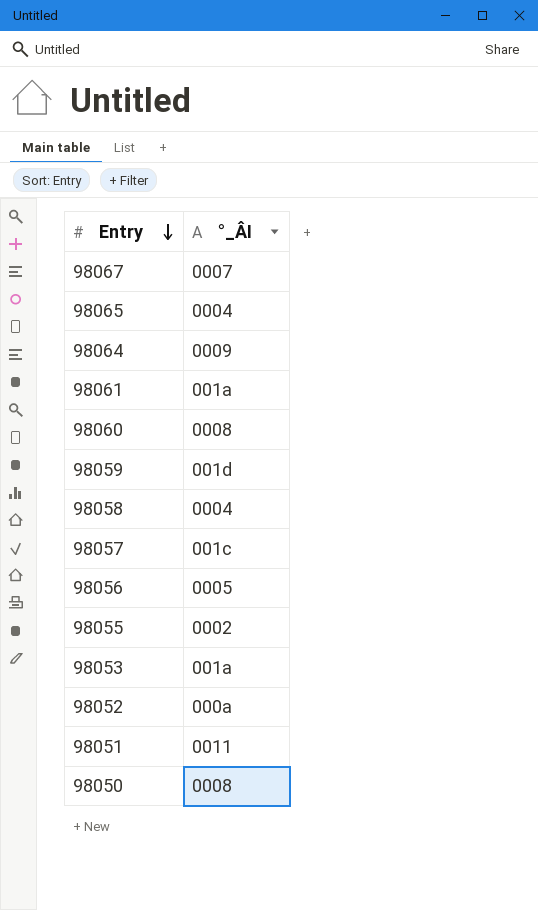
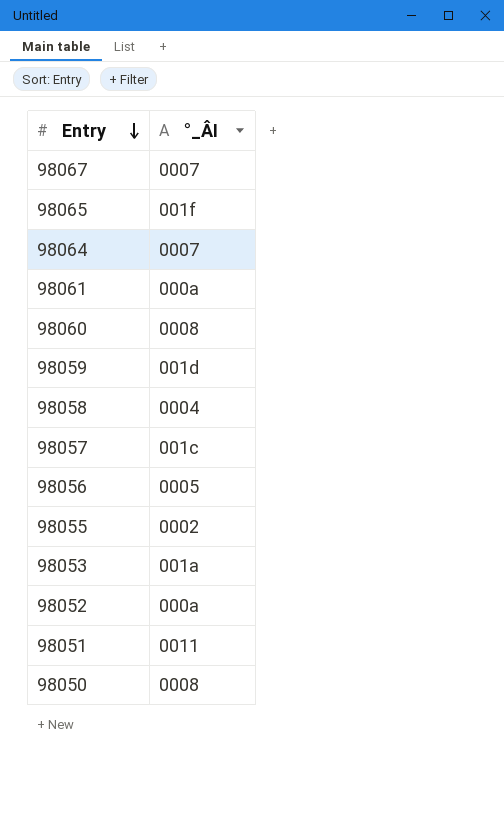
98065 | °_ÂI: 0004 -> 001f
98064 | °_ÂI: 0009 -> 0007
98061 | °_ÂI: 001a -> 000a

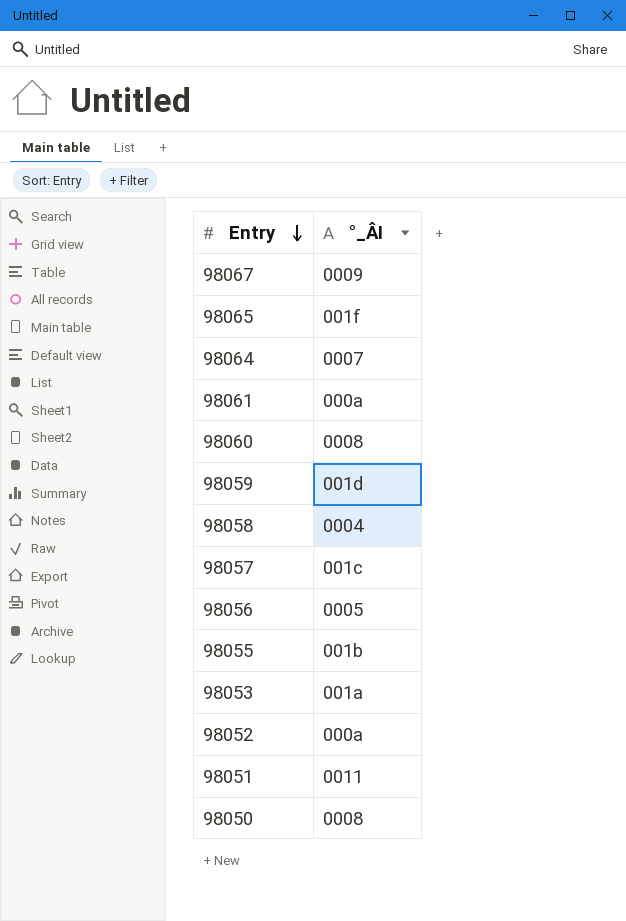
98067 | °_ÂI: 0007 -> 0009
98055 | °_ÂI: 0002 -> 001b

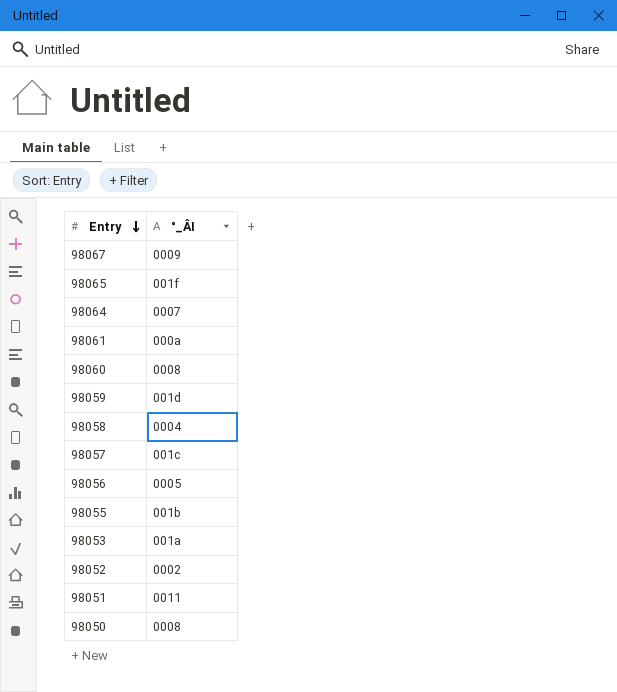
98052 | °_ÂI: 000a -> 0002

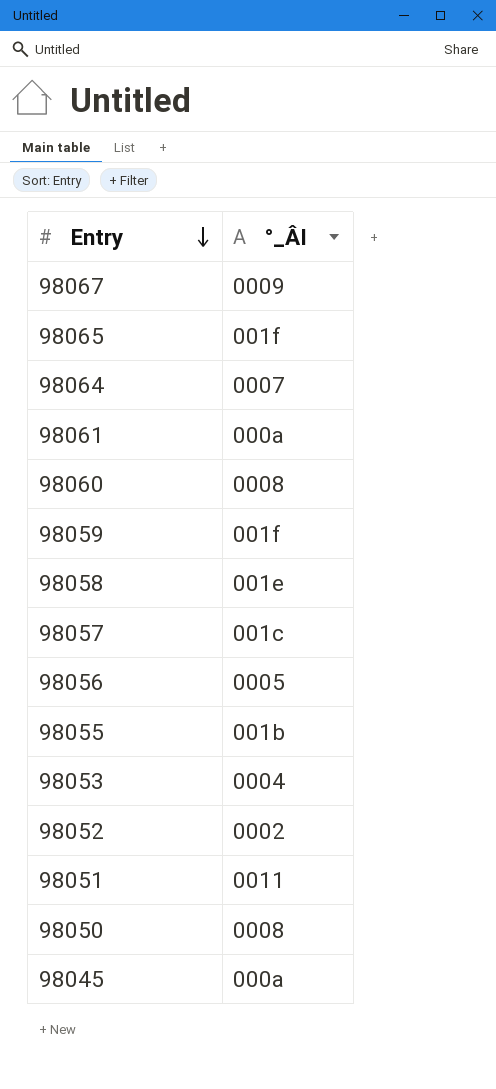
98059 | °_ÂI: 001d -> 001f
98058 | °_ÂI: 0004 -> 001e
98053 | °_ÂI: 001a -> 0004
row 98045: none -> 000a

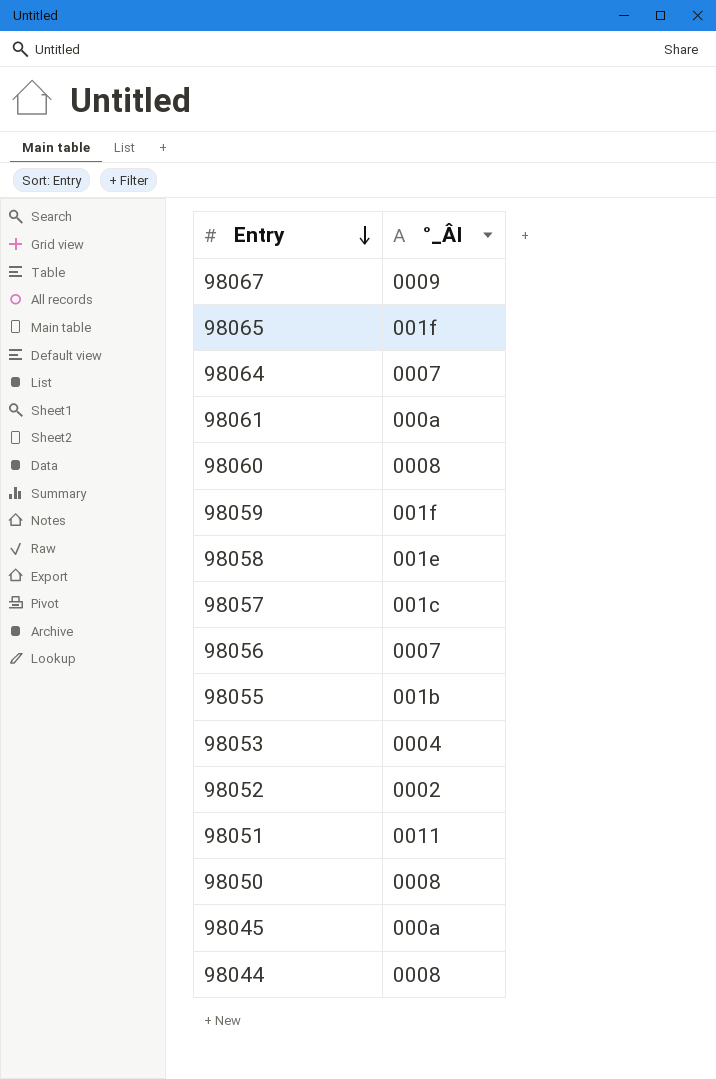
98056 | °_ÂI: 0005 -> 0007
row 98044: none -> 0008

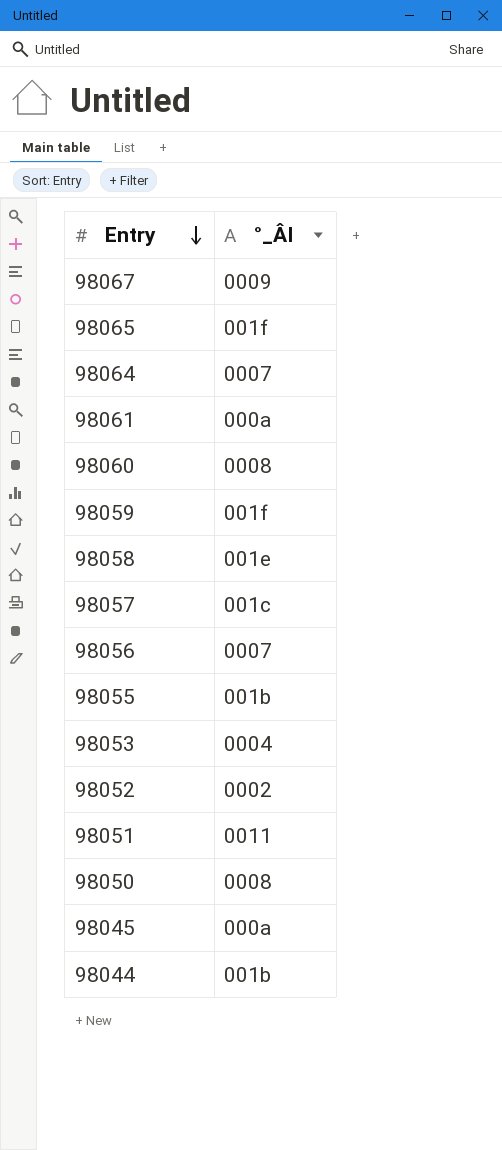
98044 | °_ÂI: 0008 -> 001b

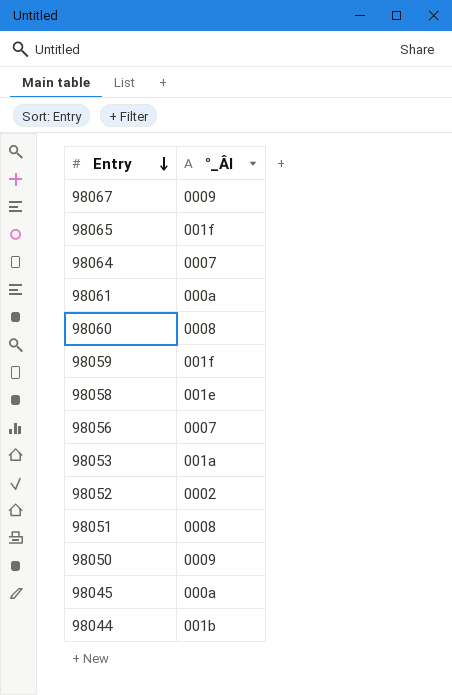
row 98057: 001c -> none
row 98055: 001b -> none
98053 | °_ÂI: 0004 -> 001a
98051 | °_ÂI: 0011 -> 0008
98050 | °_ÂI: 0008 -> 0009

